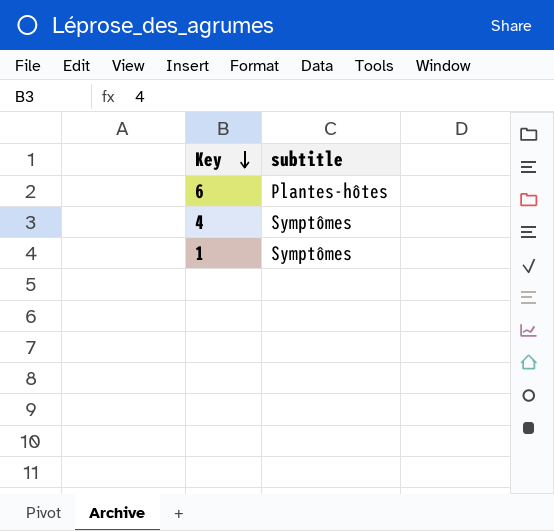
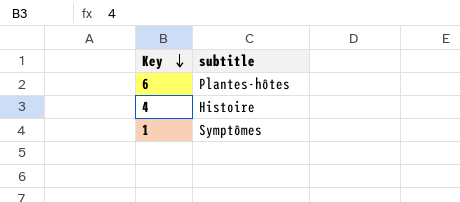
4 | subtitle: Symptômes -> Histoire

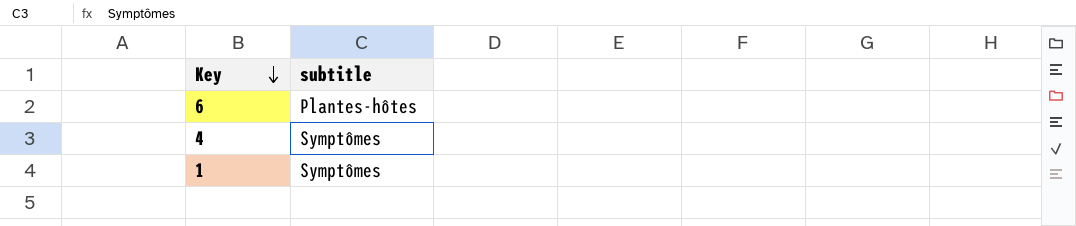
4 | subtitle: Histoire -> Symptômes

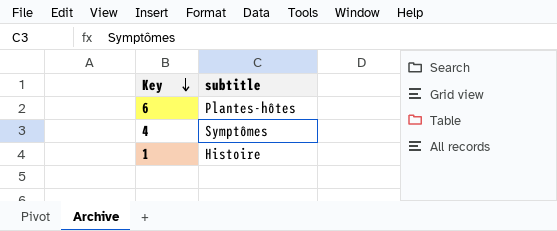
1 | subtitle: Symptômes -> Histoire

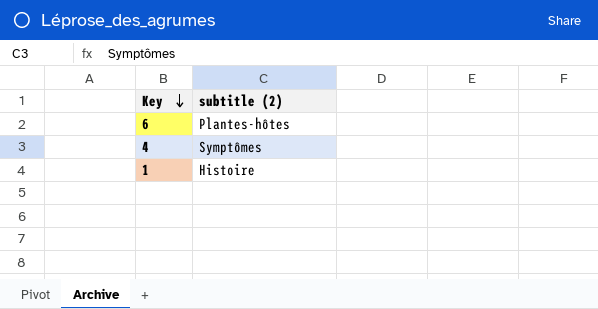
column name: subtitle -> subtitle (2)

